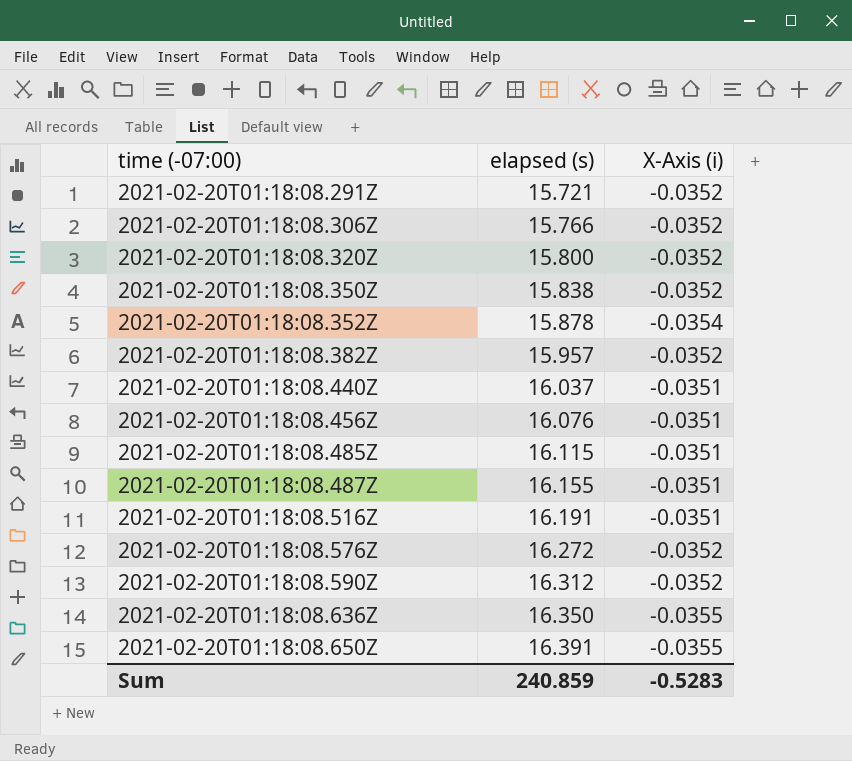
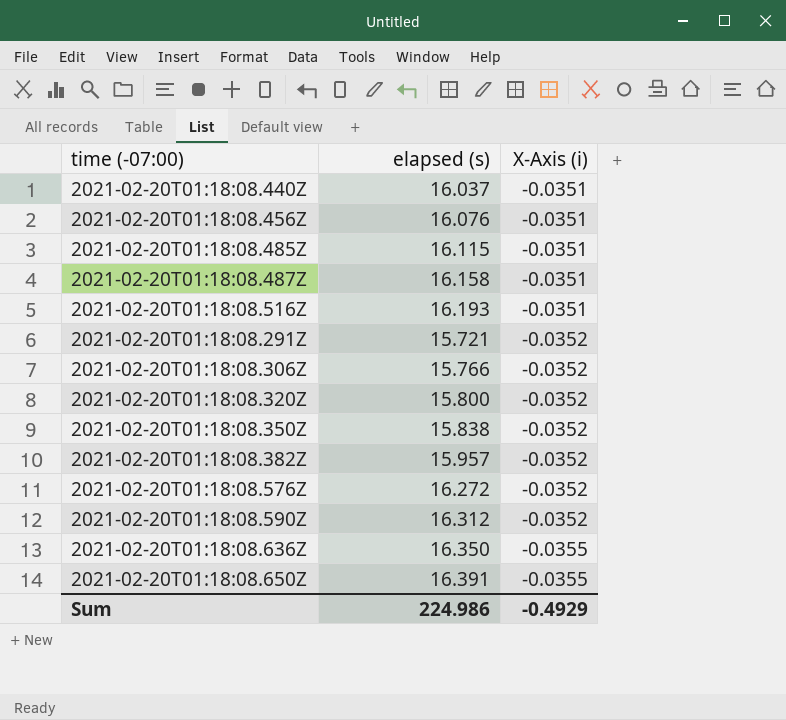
row order: time (-07:00) ascending -> X-Axis (i) descending
row 2021-02-20T01:18:08.352Z: 15.878 | -0.0354 -> none
2021-02-20T01:18:08.487Z | elapsed (s): 16.155 -> 16.158
2021-02-20T01:18:08.516Z | elapsed (s): 16.191 -> 16.193
Sum | elapsed (s): 240.859 -> 224.986
Sum | X-Axis (i): -0.5283 -> -0.4929

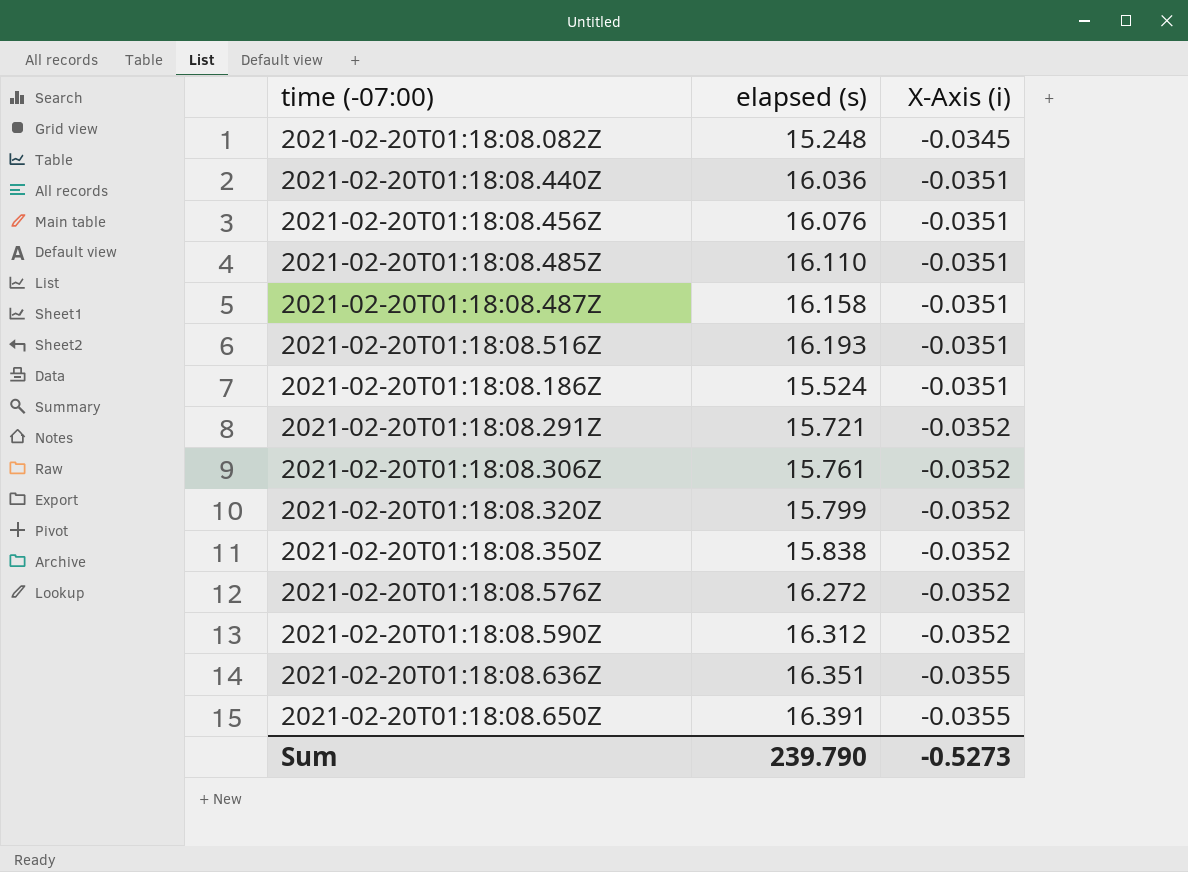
row 2021-02-20T01:18:08.382Z: 15.957 | -0.0352 -> none
row 2021-02-20T01:18:08.082Z: none -> 15.248 | -0.0345
2021-02-20T01:18:08.440Z | elapsed (s): 16.037 -> 16.036
2021-02-20T01:18:08.485Z | elapsed (s): 16.115 -> 16.110
row 2021-02-20T01:18:08.186Z: none -> 15.524 | -0.0351
2021-02-20T01:18:08.306Z | elapsed (s): 15.766 -> 15.761
2021-02-20T01:18:08.320Z | elapsed (s): 15.800 -> 15.799
2021-02-20T01:18:08.636Z | elapsed (s): 16.350 -> 16.351
Sum | elapsed (s): 224.986 -> 239.790
Sum | X-Axis (i): -0.4929 -> -0.5273

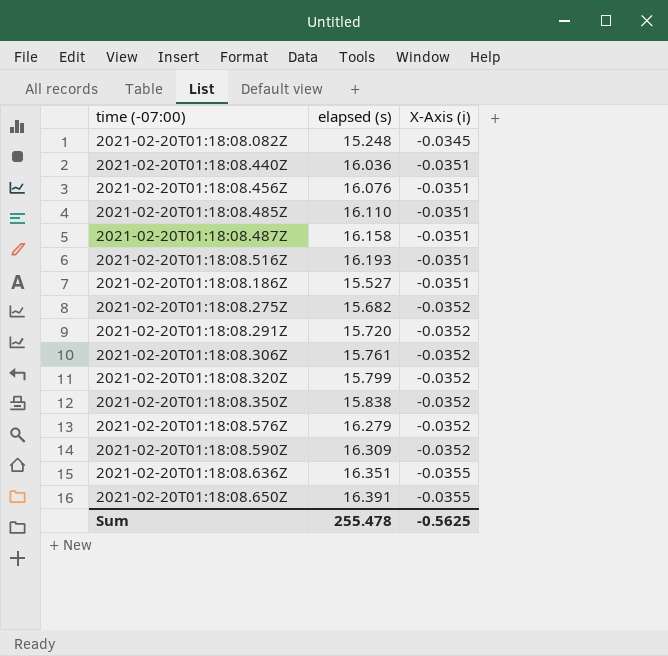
2021-02-20T01:18:08.186Z | elapsed (s): 15.524 -> 15.527
row 2021-02-20T01:18:08.275Z: none -> 15.682 | -0.0352
2021-02-20T01:18:08.291Z | elapsed (s): 15.721 -> 15.720
2021-02-20T01:18:08.576Z | elapsed (s): 16.272 -> 16.279
2021-02-20T01:18:08.590Z | elapsed (s): 16.312 -> 16.309
Sum | elapsed (s): 239.790 -> 255.478
Sum | X-Axis (i): -0.5273 -> -0.5625

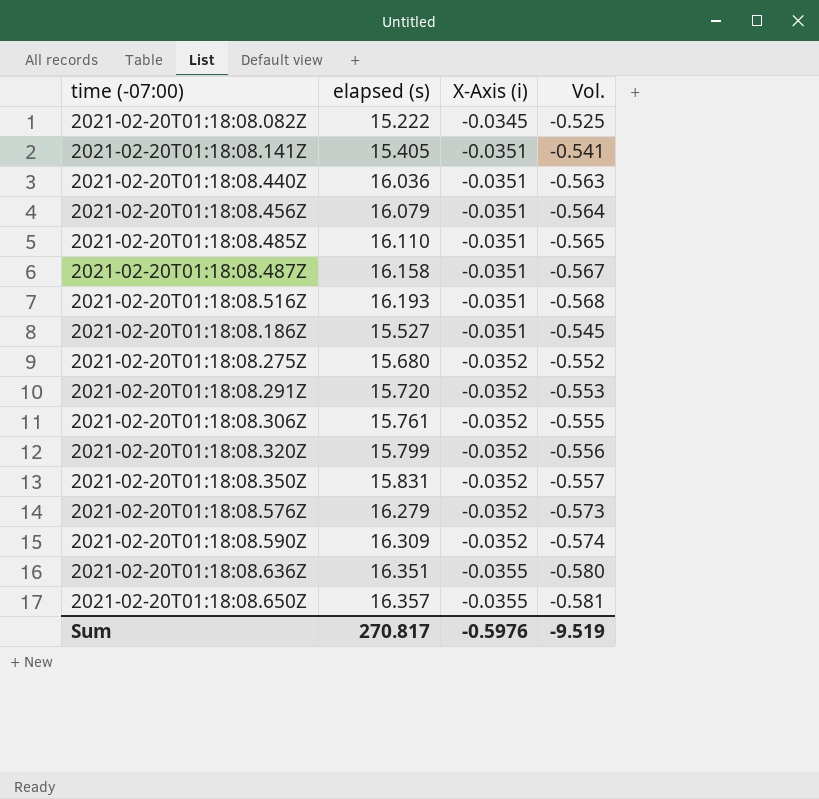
column Vol. | formula: none -> [elapsed (s)] * [X-Axis (i)]
2021-02-20T01:18:08.082Z | elapsed (s): 15.248 -> 15.222
row 2021-02-20T01:18:08.141Z: none -> 15.405 | -0.0351 | -0.541
2021-02-20T01:18:08.456Z | elapsed (s): 16.076 -> 16.079
2021-02-20T01:18:08.275Z | elapsed (s): 15.682 -> 15.680
2021-02-20T01:18:08.350Z | elapsed (s): 15.838 -> 15.831
2021-02-20T01:18:08.650Z | elapsed (s): 16.391 -> 16.357
Sum | elapsed (s): 255.478 -> 270.817
Sum | X-Axis (i): -0.5625 -> -0.5976

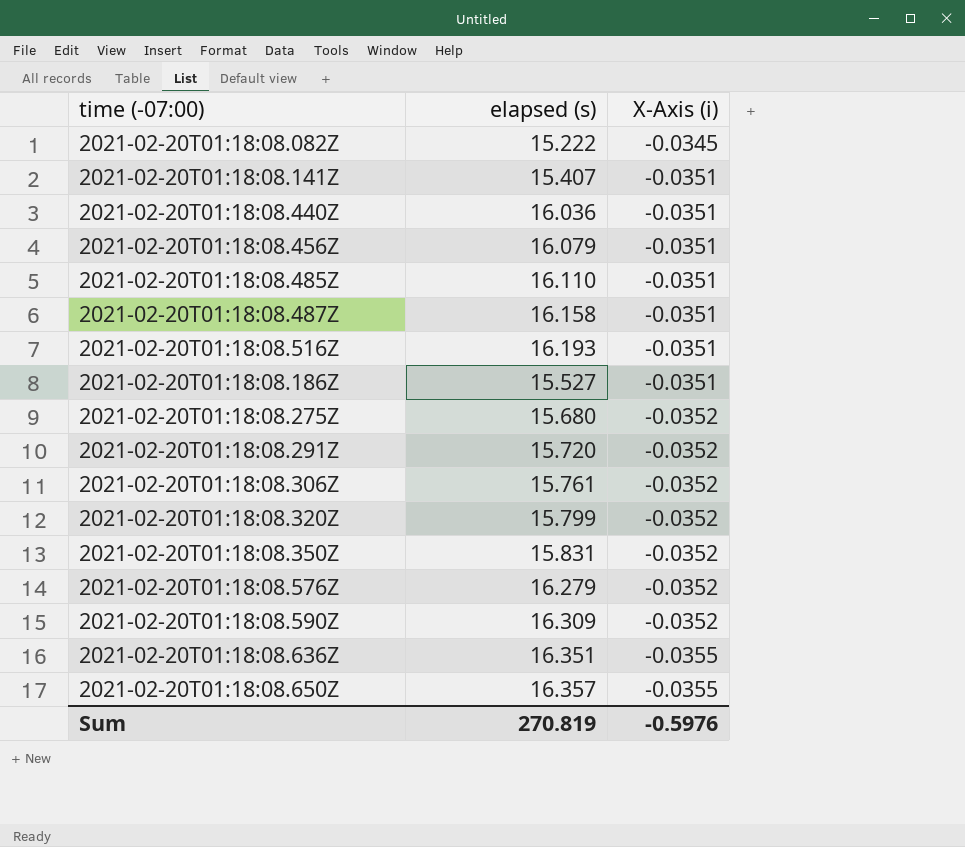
column Vol. | formula: [elapsed (s)] * [X-Axis (i)] -> none
2021-02-20T01:18:08.141Z | elapsed (s): 15.405 -> 15.407
Sum | elapsed (s): 270.817 -> 270.819

